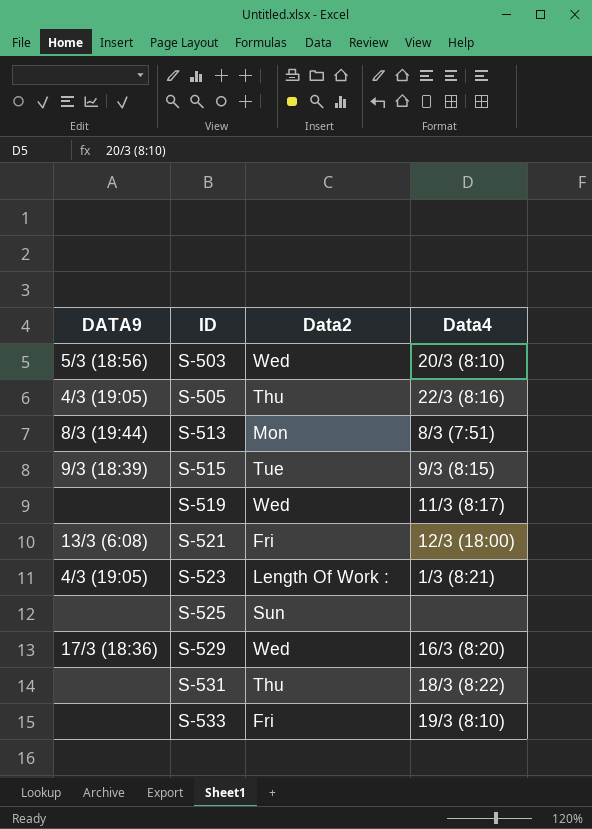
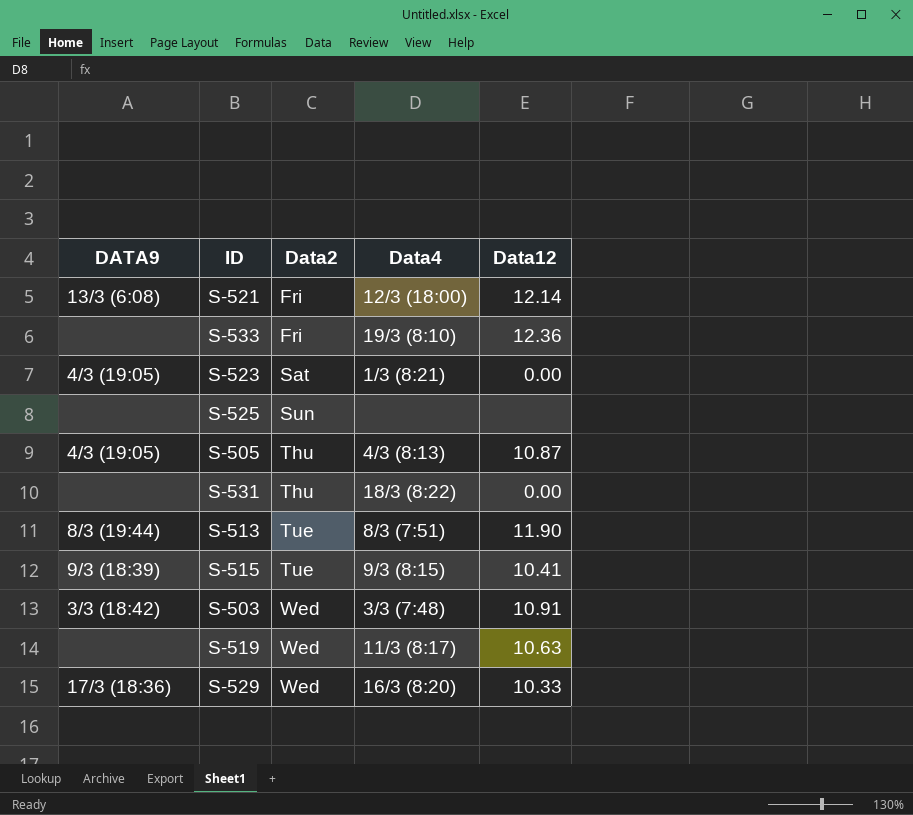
row order: ID ascending -> Data2 ascending
column Data12 | position: none -> 5
S-523 | Data2: Length Of Work : -> Sat
S-505 | Data4: 22/3 (8:16) -> 4/3 (8:13)
S-513 | Data2: Mon -> Tue
S-503 | DATA9: 5/3 (18:56) -> 3/3 (18:42)
S-503 | Data4: 20/3 (8:10) -> 3/3 (7:48)

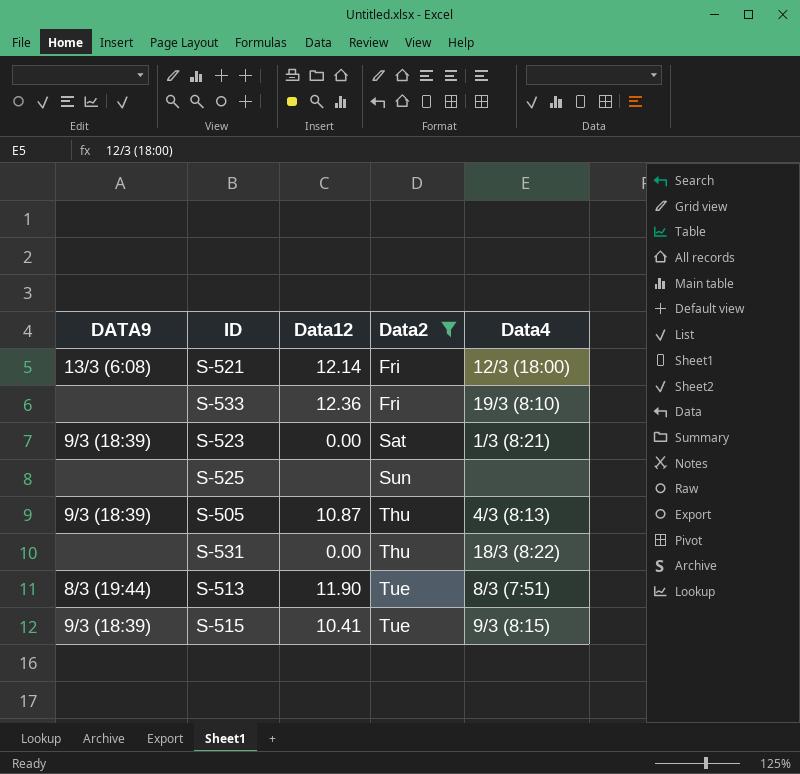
filter: none -> Data2 != Wed
column Data12 | position: 5 -> 3
S-523 | DATA9: 4/3 (19:05) -> 9/3 (18:39)
S-505 | DATA9: 4/3 (19:05) -> 9/3 (18:39)

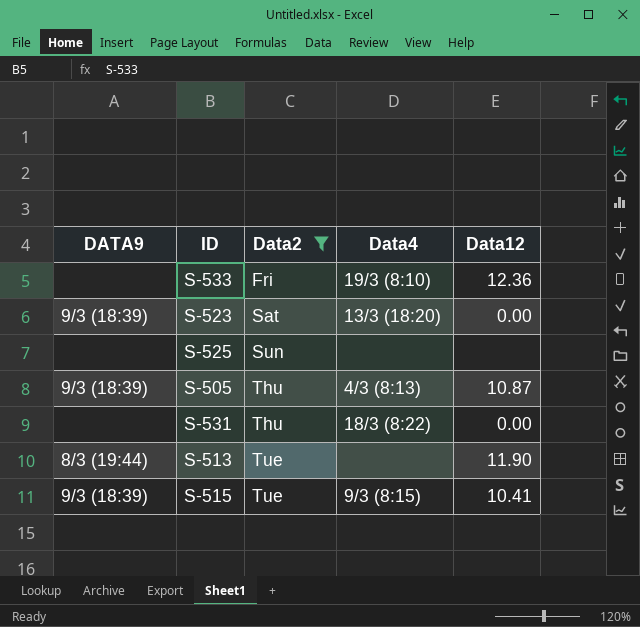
column Data12 | position: 3 -> 5
row S-521: 13/3 (6:08) | 12.14 | Fri | 12/3 (18:00) -> none
S-523 | Data4: 1/3 (8:21) -> 13/3 (18:20)
S-513 | Data4: 8/3 (7:51) -> none

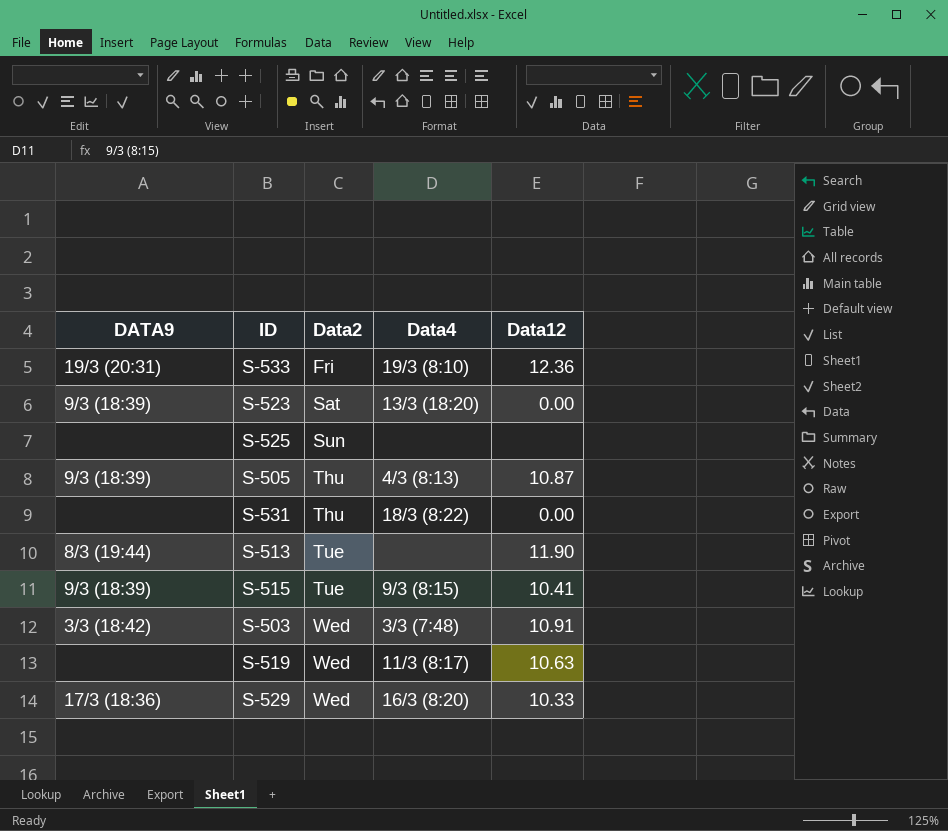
filter: Data2 != Wed -> none
S-533 | DATA9: none -> 19/3 (20:31)

